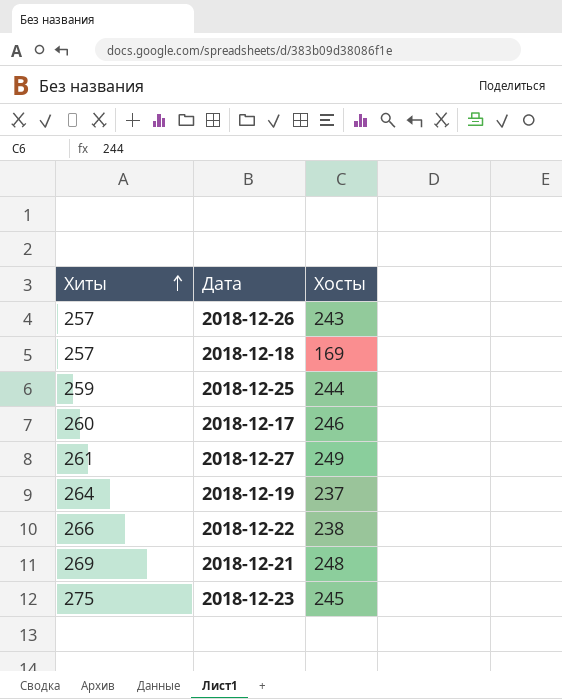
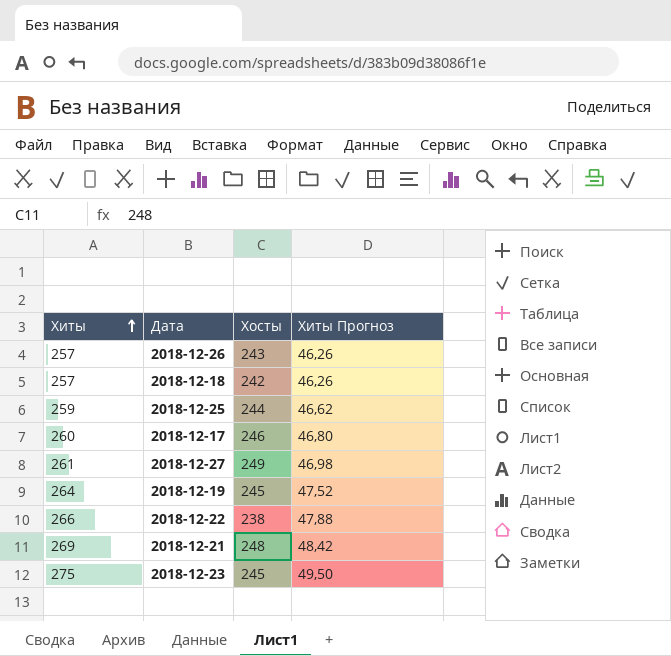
column Хиты Прогноз | formula: none -> [Хиты] * 0,18
2018-12-18 | Хосты: 169 -> 242
2018-12-19 | Хосты: 237 -> 245

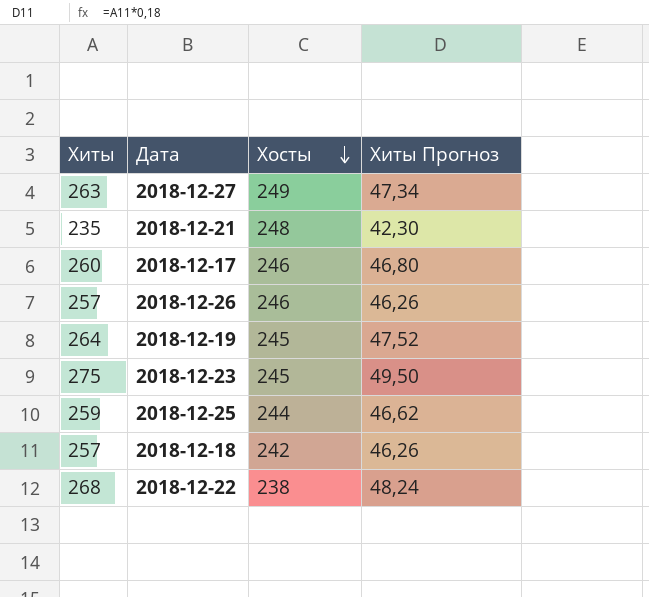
row order: Хиты ascending -> Хосты descending
2018-12-27 | Хиты: 261 -> 263
2018-12-27 | Хиты Прогноз: 46,98 -> 47,34
2018-12-21 | Хиты: 269 -> 235
2018-12-21 | Хиты Прогноз: 48,42 -> 42,30
2018-12-26 | Хосты: 243 -> 246
2018-12-22 | Хиты: 266 -> 268
2018-12-22 | Хиты Прогноз: 47,88 -> 48,24

